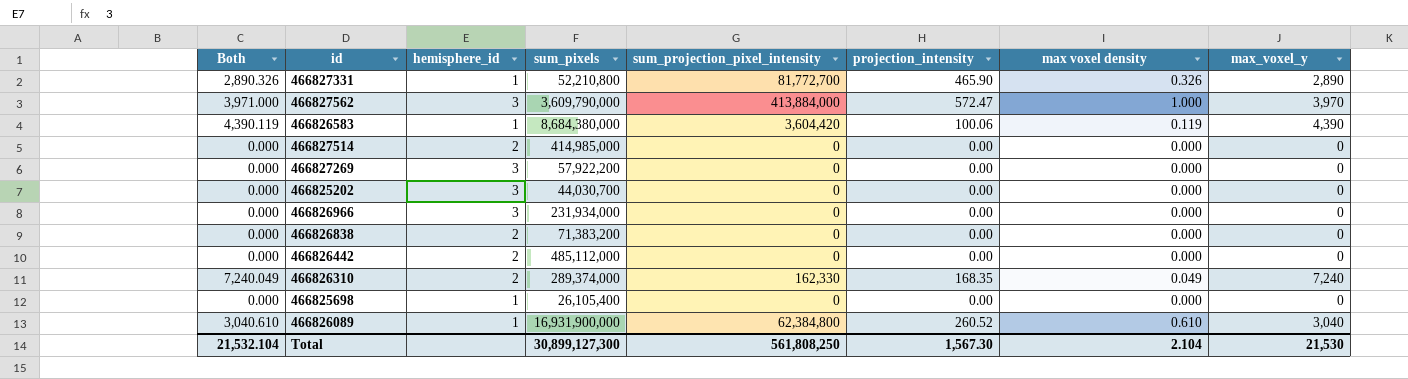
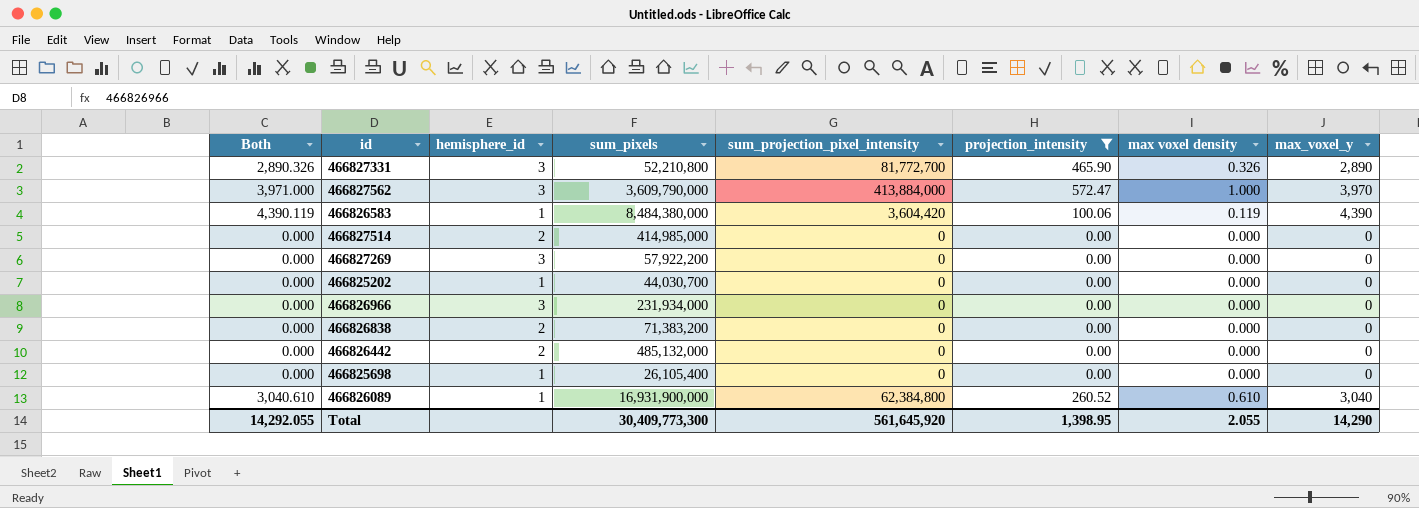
filter: none -> projection_intensity != 168.35
466827331 | hemisphere_id: 1 -> 3
466826583 | sum_pixels: 8,684,380,000 -> 8,484,380,000
466825202 | hemisphere_id: 3 -> 1
466826442 | sum_pixels: 485,112,000 -> 485,132,000
Total | Both: 21,532.104 -> 14,292.055
Total | sum_pixels: 30,899,127,300 -> 30,409,773,300
Total | sum_projection_pixel_intensity: 561,808,250 -> 561,645,920
Total | projection_intensity: 1,567.30 -> 1,398.95
Total | max voxel density: 2.104 -> 2.055
Total | max_voxel_y: 21,530 -> 14,290

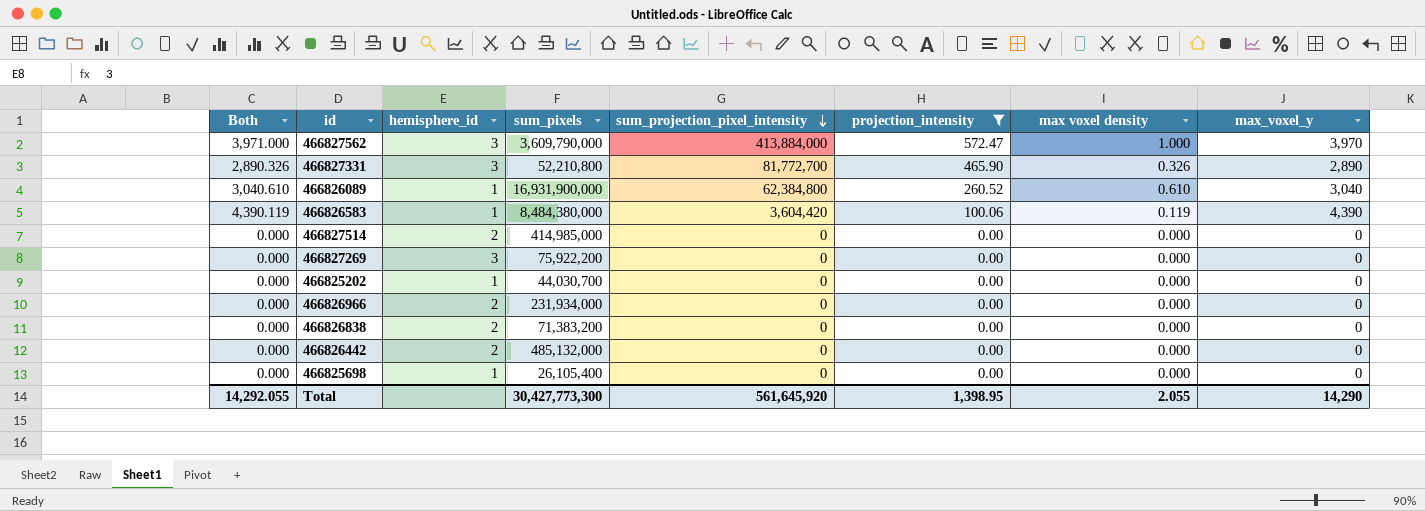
row order: none -> sum_projection_pixel_intensity descending
466827269 | sum_pixels: 57,922,200 -> 75,922,200
466826966 | hemisphere_id: 3 -> 2
Total | sum_pixels: 30,409,773,300 -> 30,427,773,300

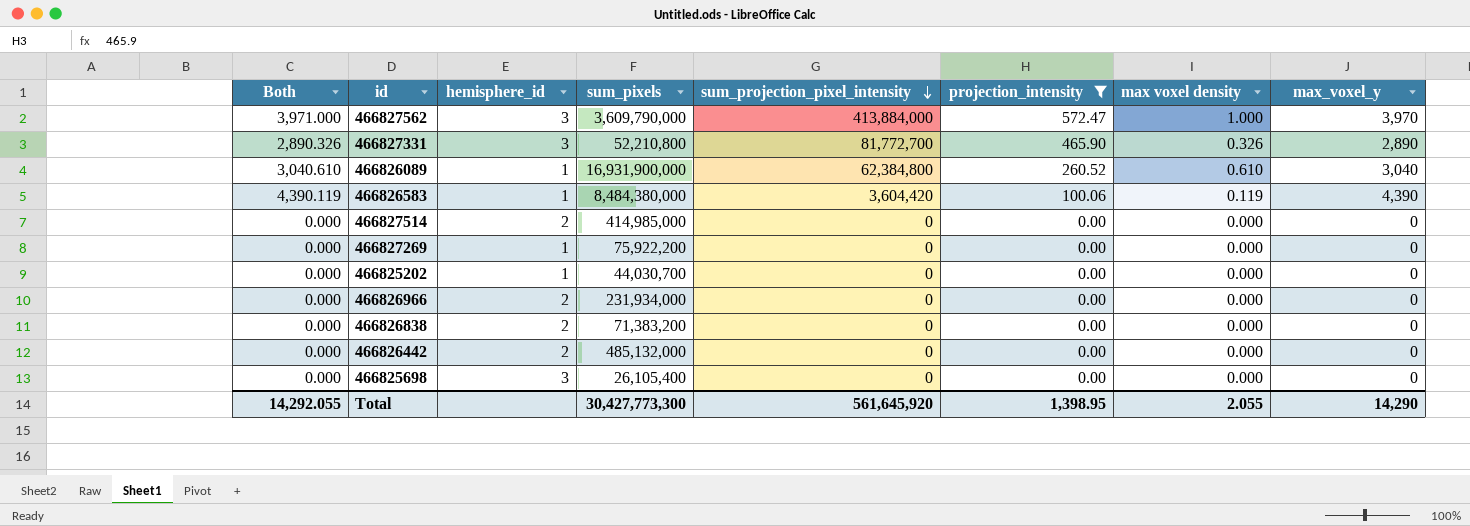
466827269 | hemisphere_id: 3 -> 1
466825698 | hemisphere_id: 1 -> 3

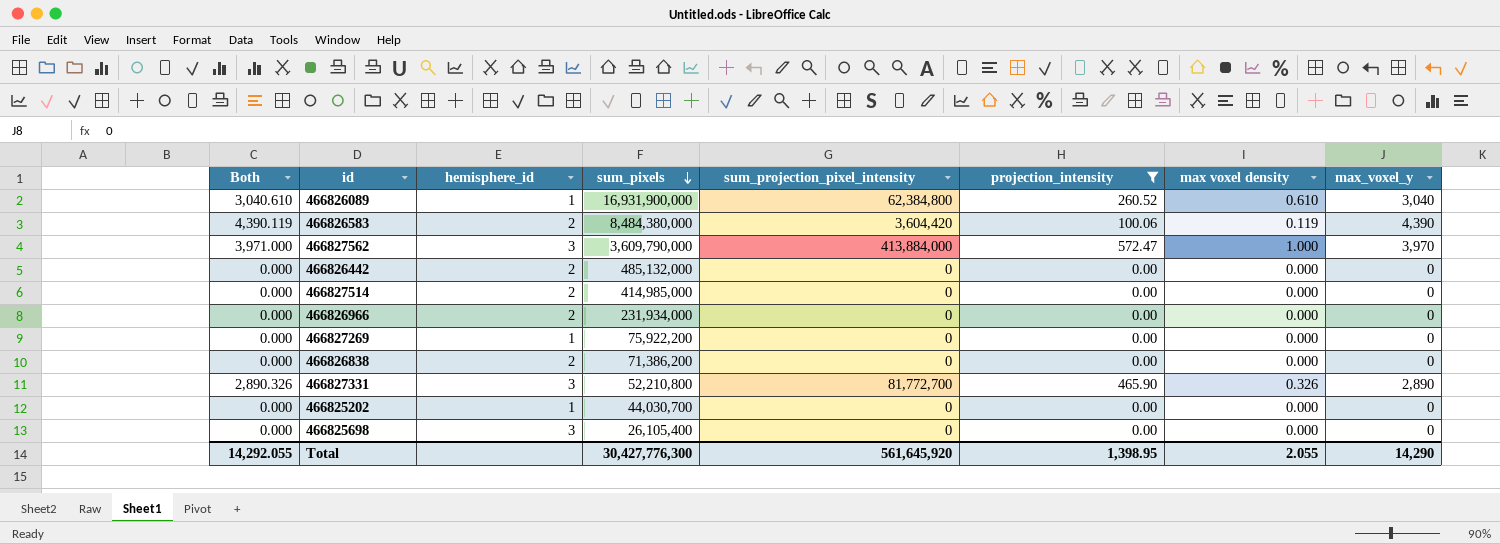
row order: sum_projection_pixel_intensity descending -> sum_pixels descending
466826583 | hemisphere_id: 1 -> 2
466826838 | sum_pixels: 71,383,200 -> 71,386,200
Total | sum_pixels: 30,427,773,300 -> 30,427,776,300

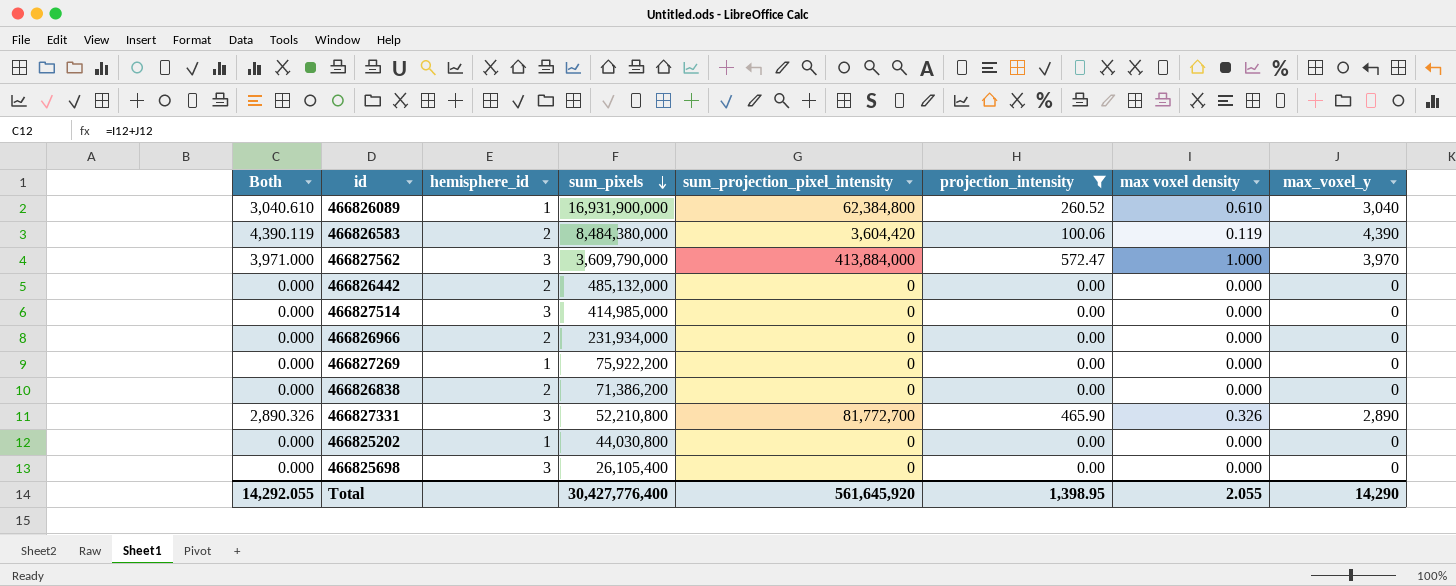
466827514 | hemisphere_id: 2 -> 3
466825202 | sum_pixels: 44,030,700 -> 44,030,800
Total | sum_pixels: 30,427,776,300 -> 30,427,776,400

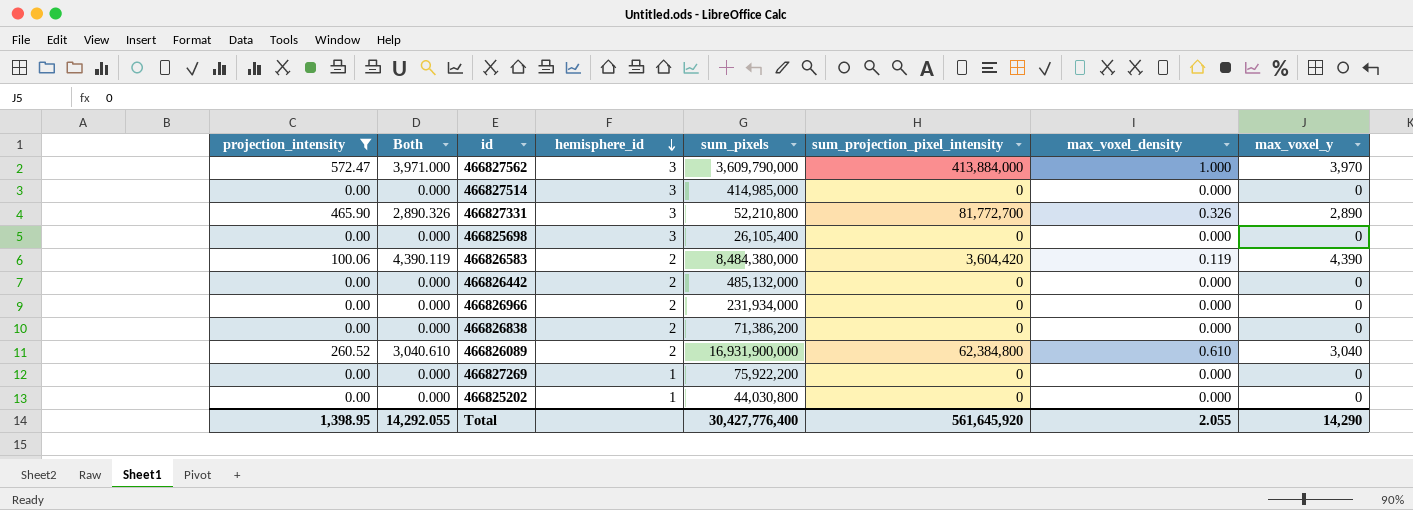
row order: sum_pixels descending -> hemisphere_id descending
column projection_intensity | position: 6 -> 1
column name: max voxel density -> max_voxel_density
466826089 | hemisphere_id: 1 -> 2

